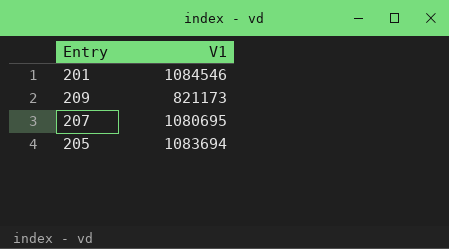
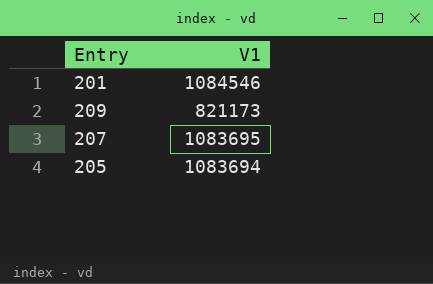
207 | V1: 1080695 -> 1083695

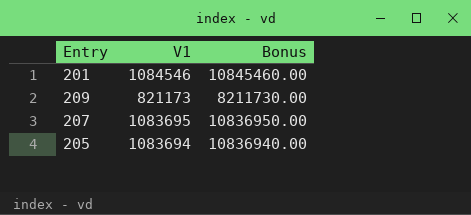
column Bonus | formula: none -> [V1] * 10

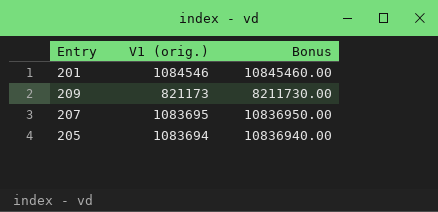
column name: V1 -> V1 (orig.)

